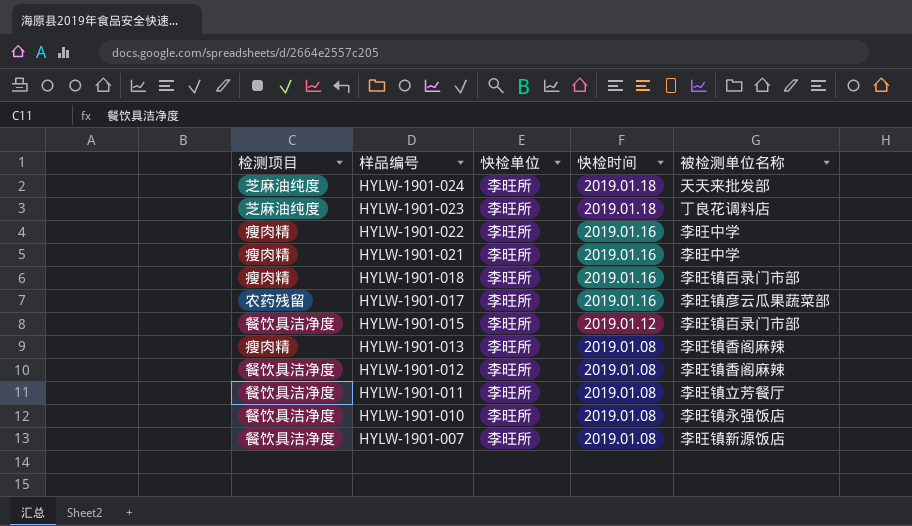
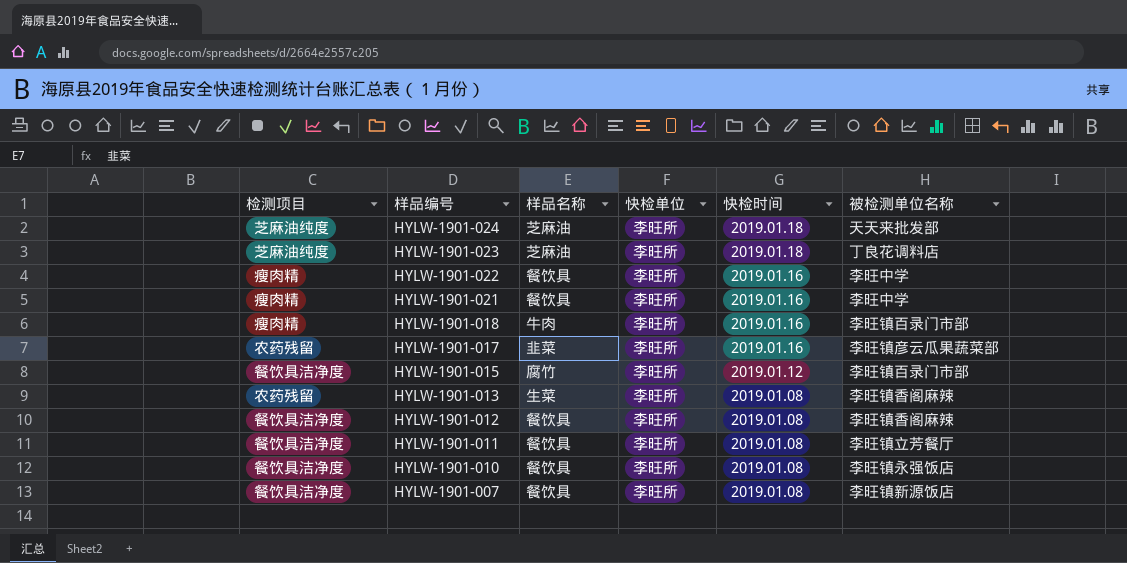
column 样品名称 | position: none -> 3
HYLW-1901-013 | 检测项目: 瘦肉精 -> 农药残留

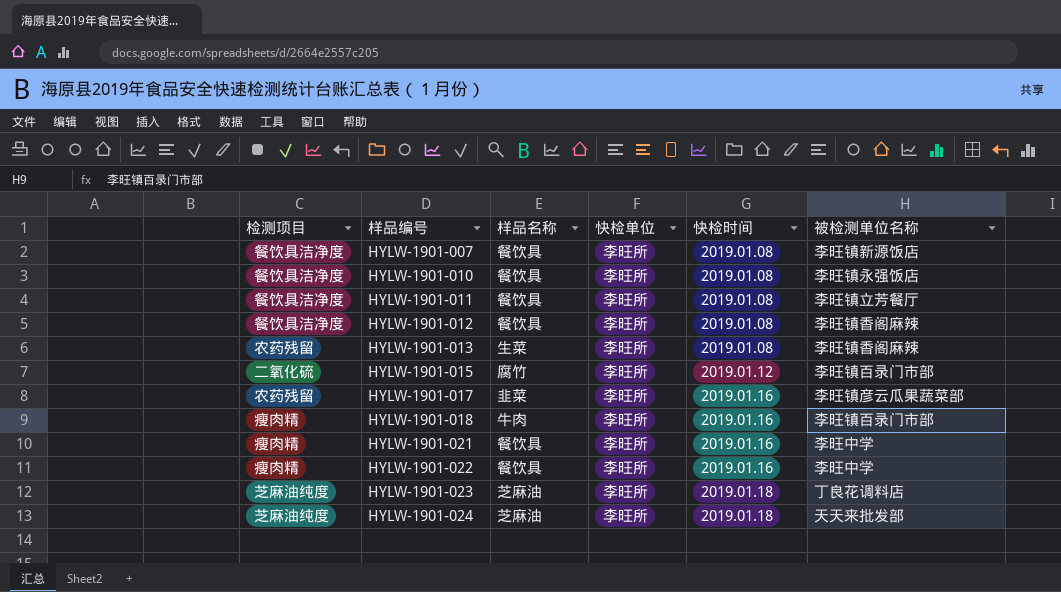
row order: 样品编号 descending -> 样品编号 ascending
HYLW-1901-015 | 检测项目: 餐饮具洁净度 -> 二氧化硫

